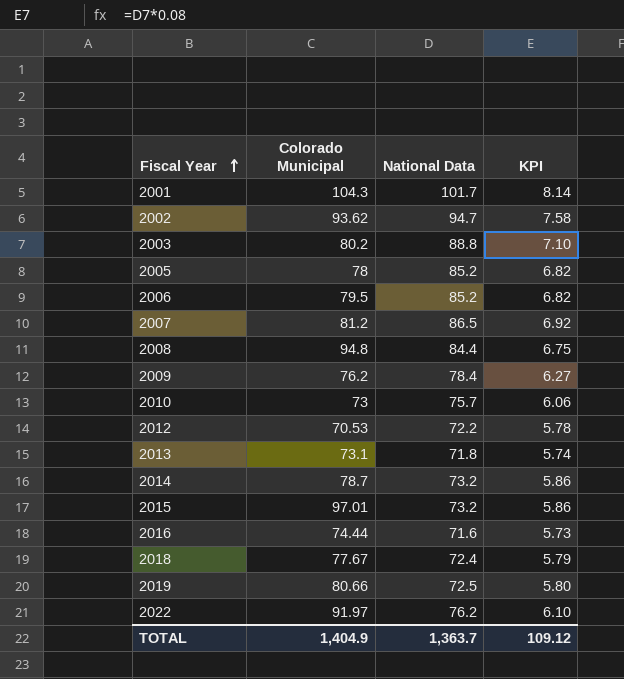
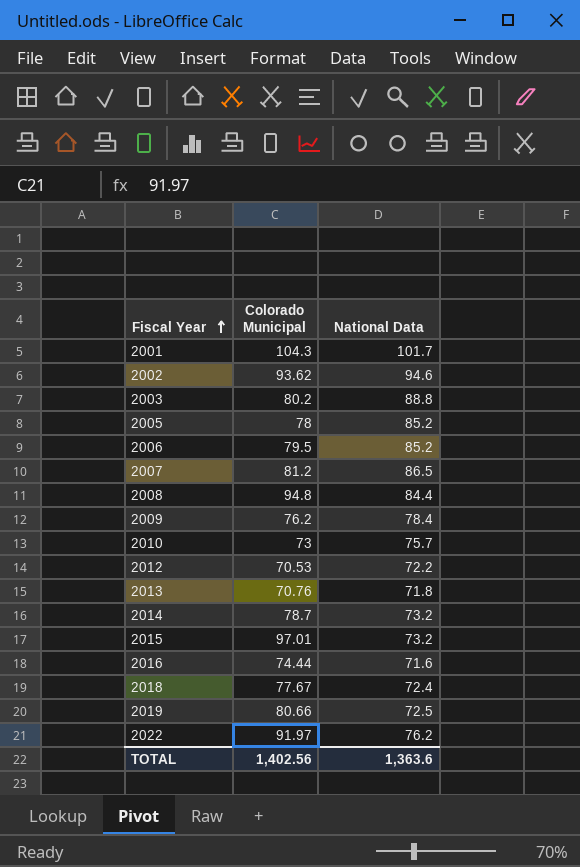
column KPI | formula: [National Data] * 0.08 -> none
2002 | National Data: 94.7 -> 94.6
2013 | Colorado Municipal: 73.1 -> 70.76
TOTAL | Colorado Municipal: 1,404.9 -> 1,402.56
TOTAL | National Data: 1,363.7 -> 1,363.6

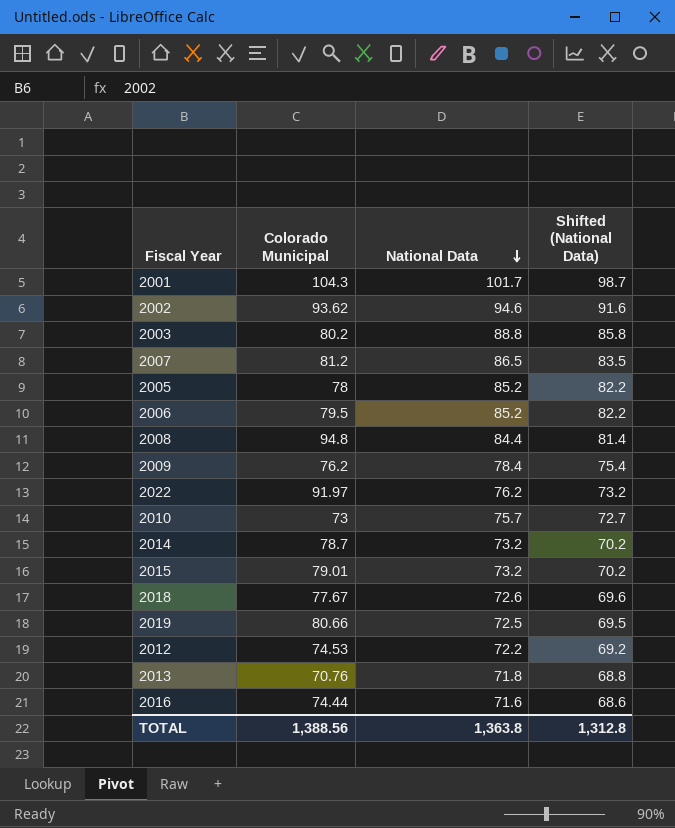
row order: Fiscal Year ascending -> National Data descending
column Shifted (National Data) | formula: none -> [National Data] - 3
2015 | Colorado Municipal: 97.01 -> 79.01
2018 | National Data: 72.4 -> 72.6
2012 | Colorado Municipal: 70.53 -> 74.53
TOTAL | Colorado Municipal: 1,402.56 -> 1,388.56
TOTAL | National Data: 1,363.6 -> 1,363.8

